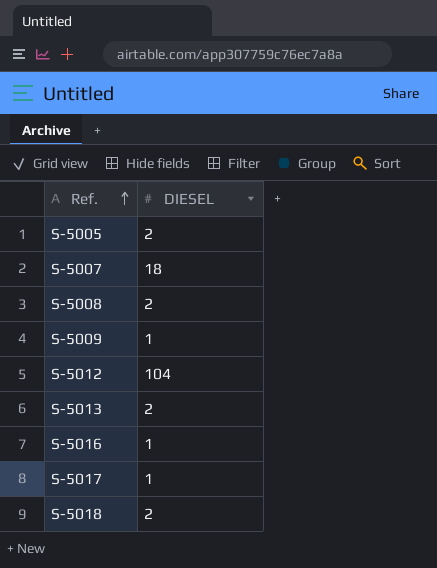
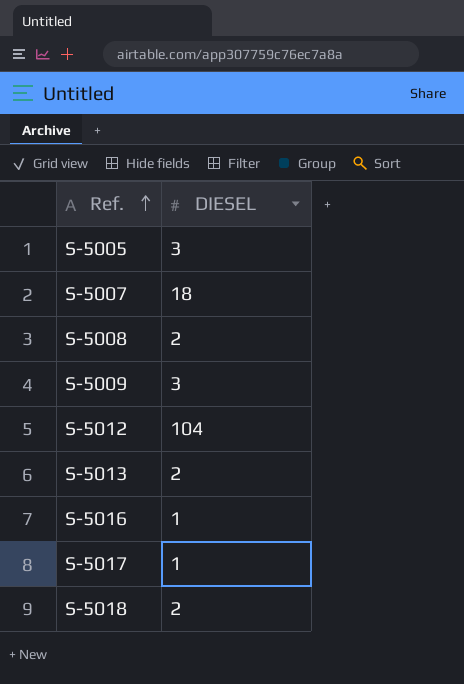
S-5005 | DIESEL: 2 -> 3
S-5009 | DIESEL: 1 -> 3

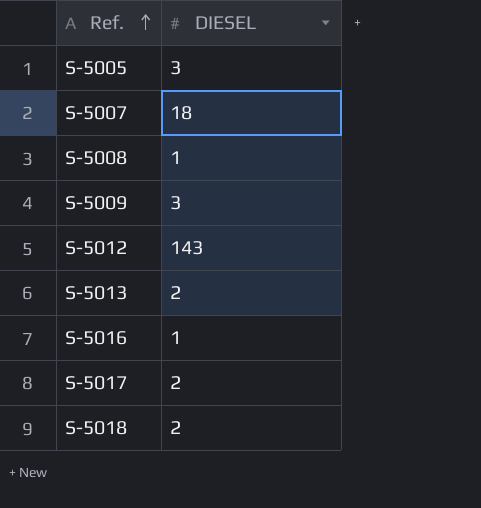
S-5008 | DIESEL: 2 -> 1
S-5012 | DIESEL: 104 -> 143
S-5017 | DIESEL: 1 -> 2

